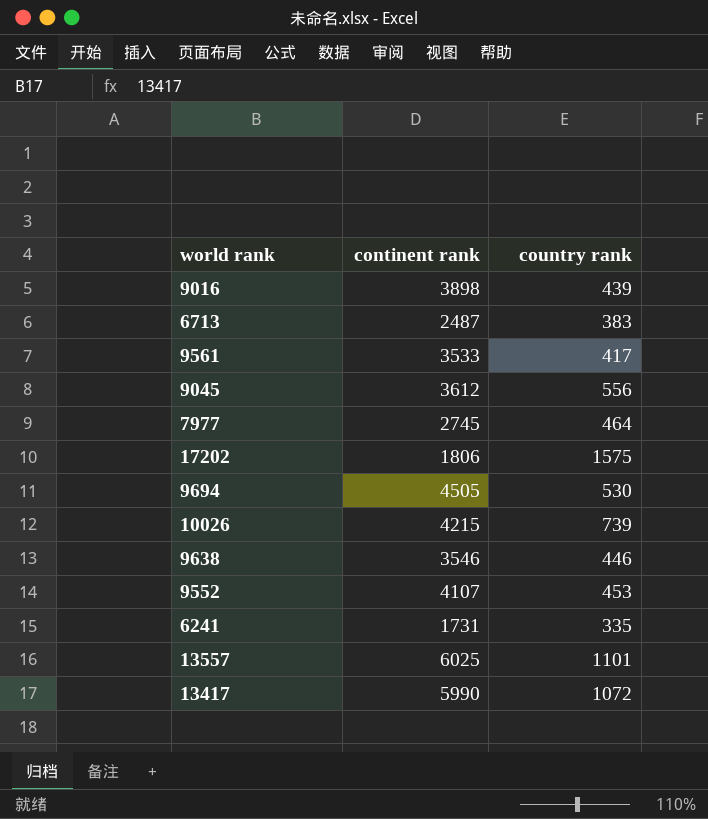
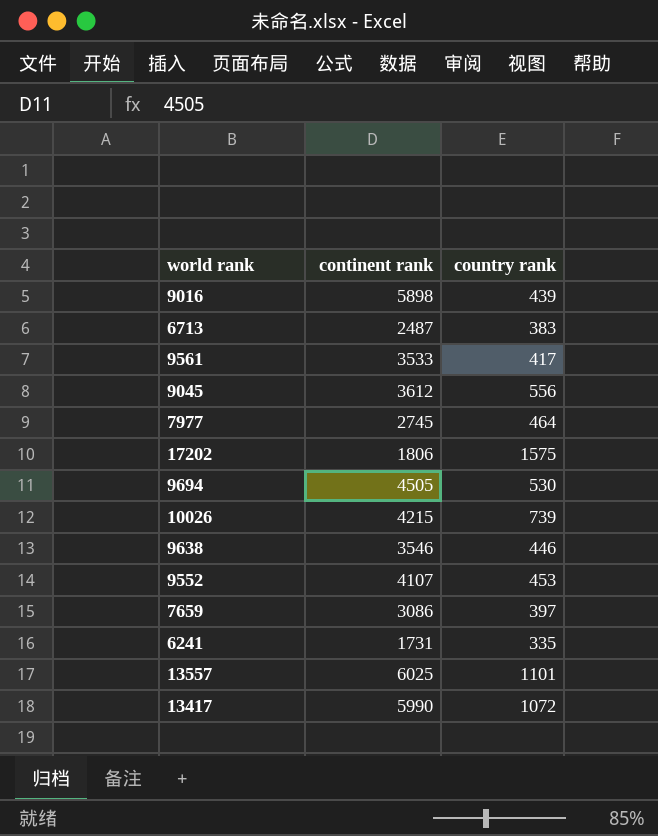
9016 | continent rank: 3898 -> 5898
row 7659: none -> 3086 | 397

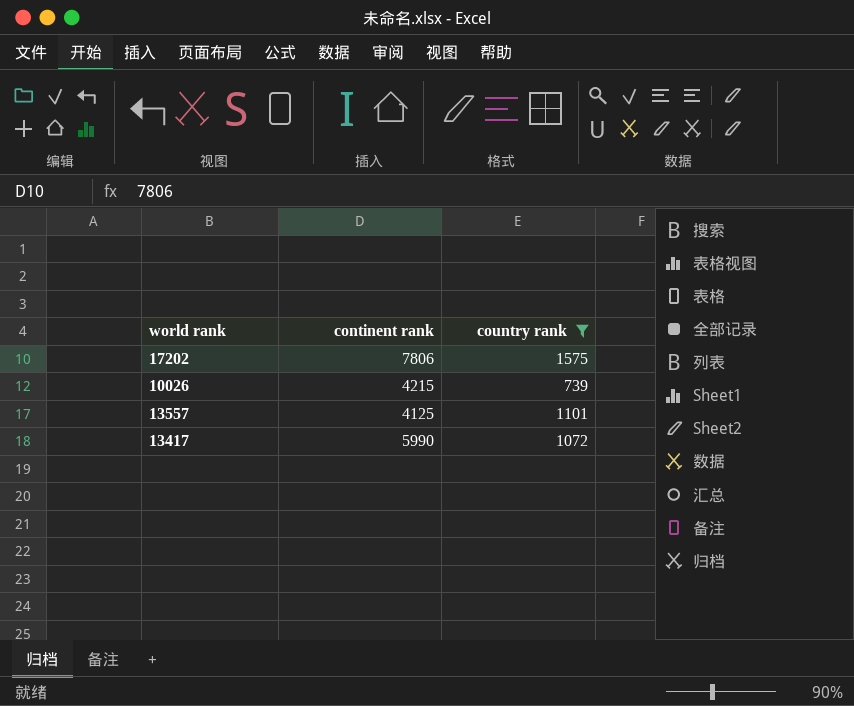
filter: none -> country rank >= 739
17202 | continent rank: 1806 -> 7806
13557 | continent rank: 6025 -> 4125

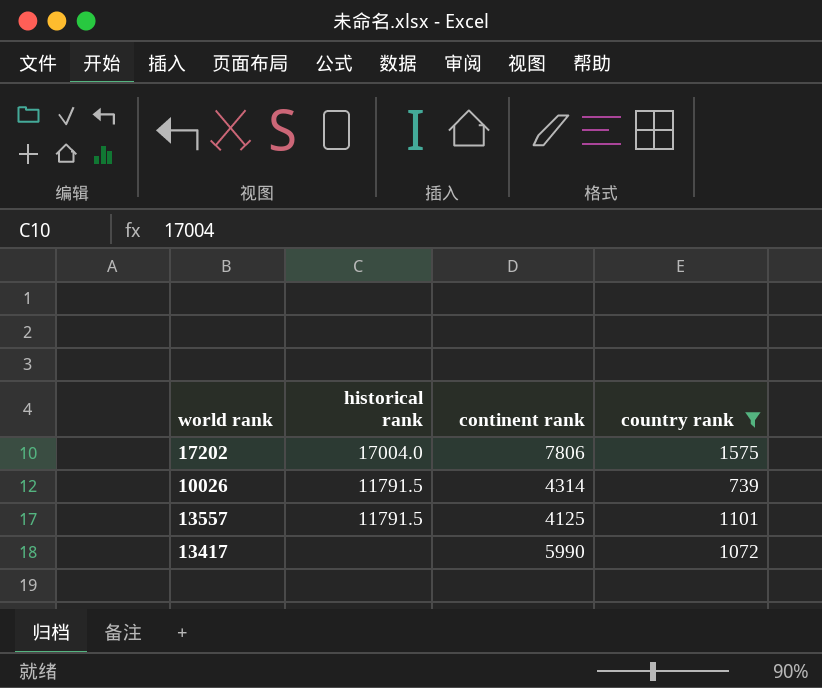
column historical rank | position: none -> 2
10026 | continent rank: 4215 -> 4314

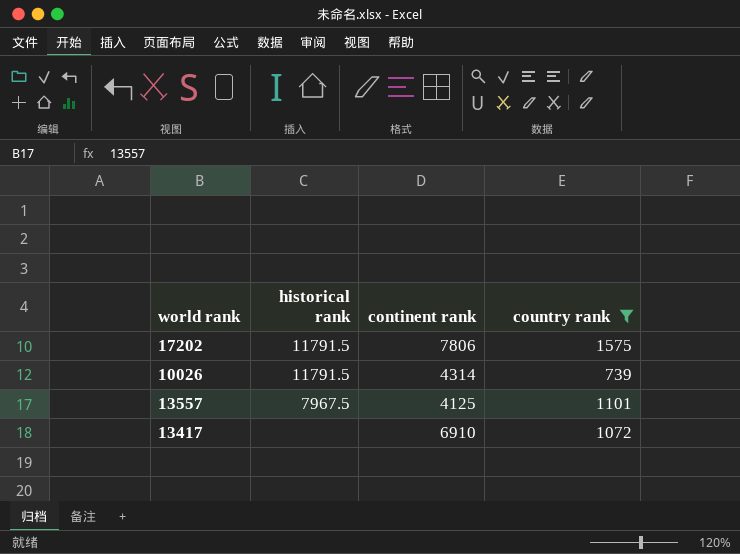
17202 | historical rank: 17004.0 -> 11791.5
13557 | historical rank: 11791.5 -> 7967.5
13417 | continent rank: 5990 -> 6910

